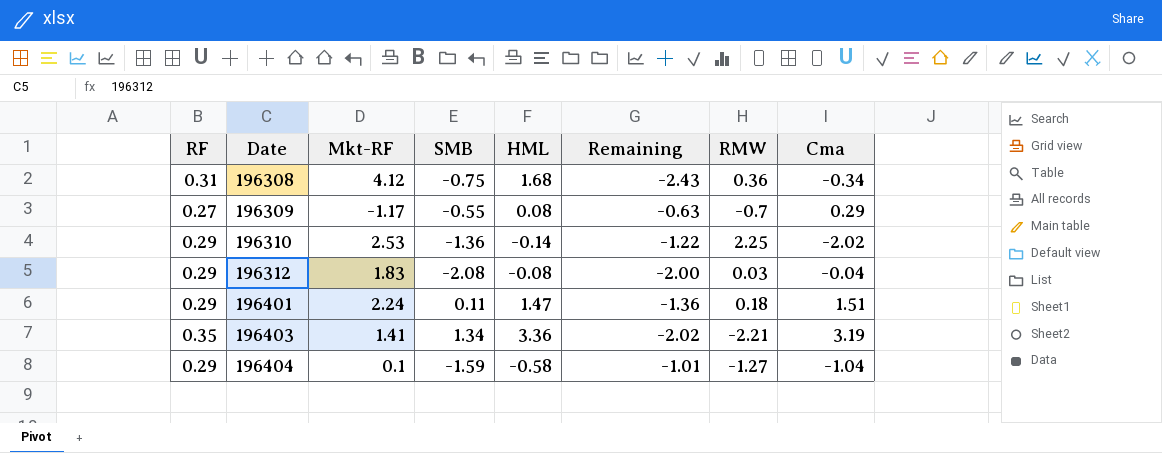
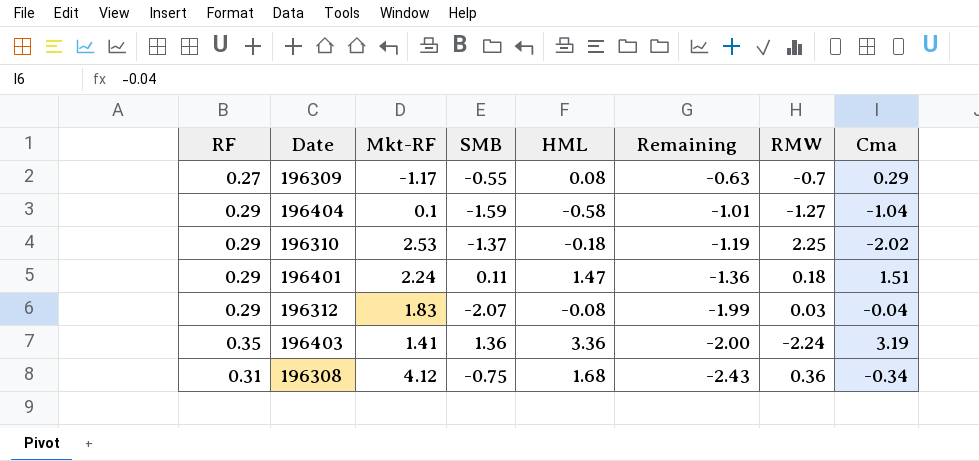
row order: Date ascending -> Remaining descending
196310 | SMB: -1.36 -> -1.37
196310 | HML: -0.14 -> -0.18
196310 | Remaining: -1.22 -> -1.19
196312 | SMB: -2.08 -> -2.07
196312 | Remaining: -2.00 -> -1.99
196403 | SMB: 1.34 -> 1.36
196403 | Remaining: -2.02 -> -2.00
196403 | RMW: -2.21 -> -2.24

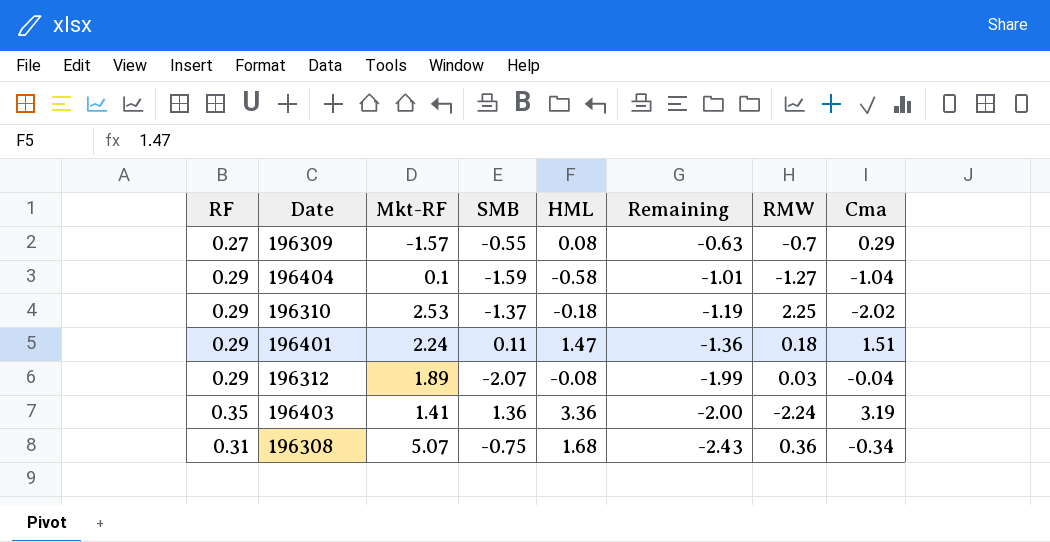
196309 | Mkt-RF: -1.17 -> -1.57
196312 | Mkt-RF: 1.83 -> 1.89
196308 | Mkt-RF: 4.12 -> 5.07

